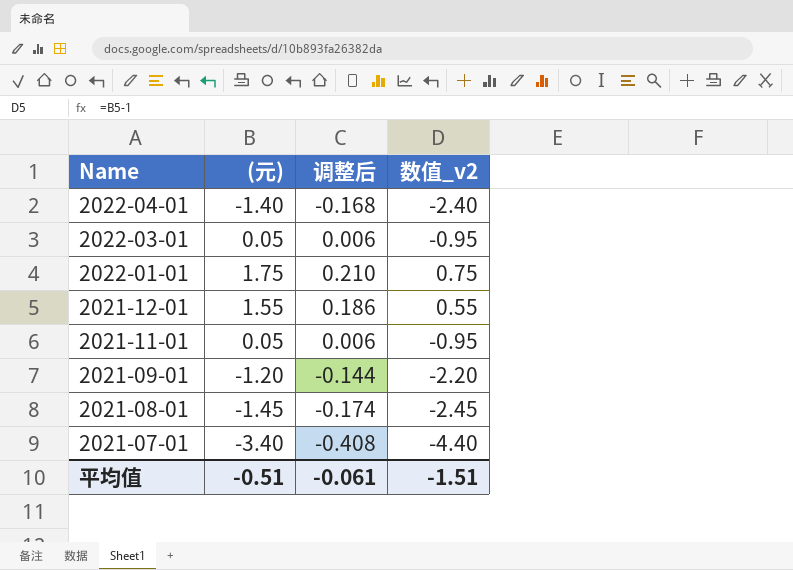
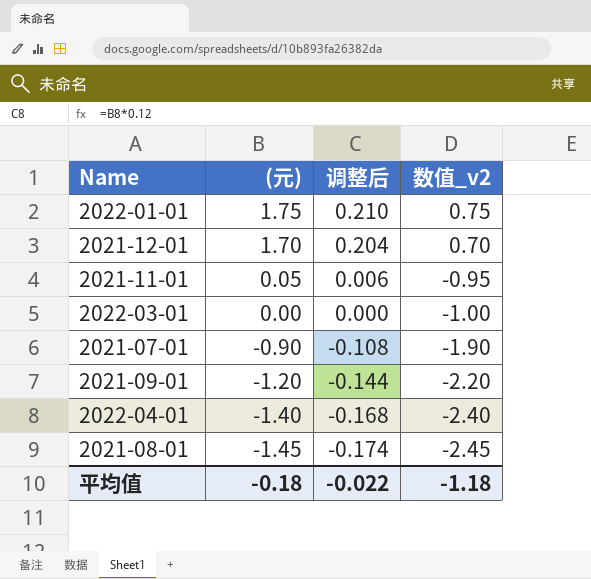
row order: Name descending -> (元) descending
2021-12-01 | (元): 1.55 -> 1.70
2021-12-01 | 调整后: 0.186 -> 0.204
2021-12-01 | 数值_v2: 0.55 -> 0.70
2022-03-01 | (元): 0.05 -> 0.00
2022-03-01 | 调整后: 0.006 -> 0.000
2022-03-01 | 数值_v2: -0.95 -> -1.00
2021-07-01 | (元): -3.40 -> -0.90
2021-07-01 | 调整后: -0.408 -> -0.108
2021-07-01 | 数值_v2: -4.40 -> -1.90
平均值 | (元): -0.51 -> -0.18
平均值 | 调整后: -0.061 -> -0.022
平均值 | 数值_v2: -1.51 -> -1.18

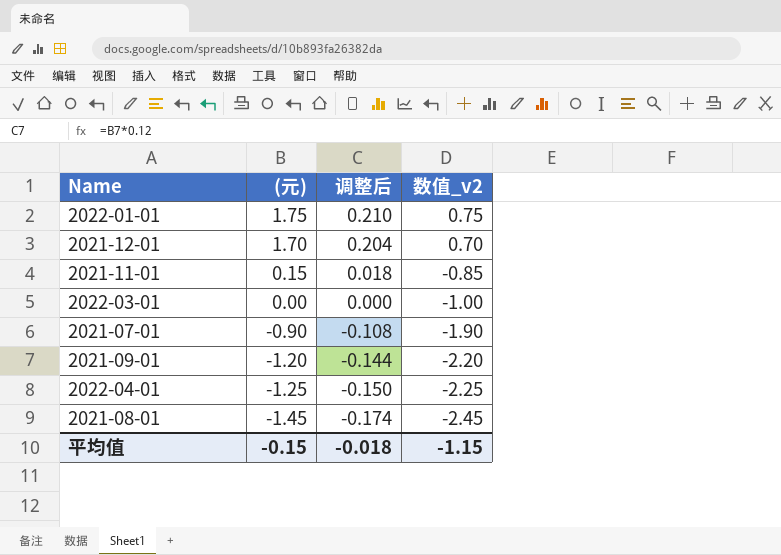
2021-11-01 | (元): 0.05 -> 0.15
2021-11-01 | 调整后: 0.006 -> 0.018
2021-11-01 | 数值_v2: -0.95 -> -0.85
2022-04-01 | (元): -1.40 -> -1.25
2022-04-01 | 调整后: -0.168 -> -0.150
2022-04-01 | 数值_v2: -2.40 -> -2.25
平均值 | (元): -0.18 -> -0.15
平均值 | 调整后: -0.022 -> -0.018
平均值 | 数值_v2: -1.18 -> -1.15

